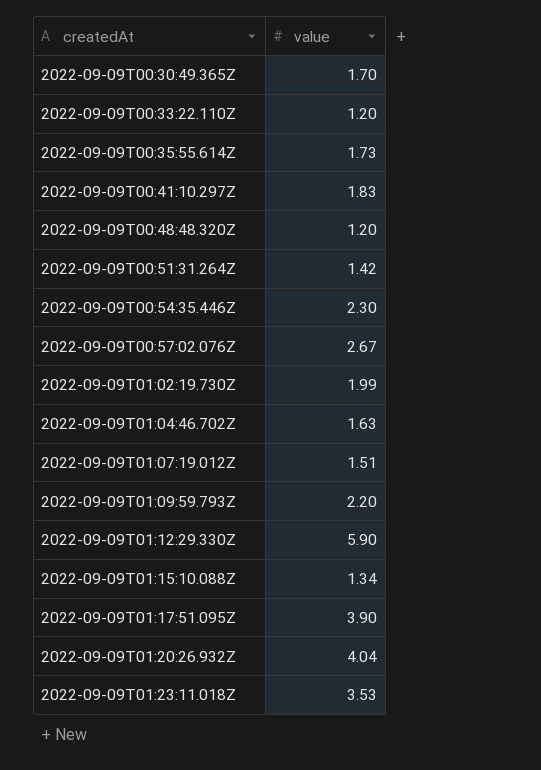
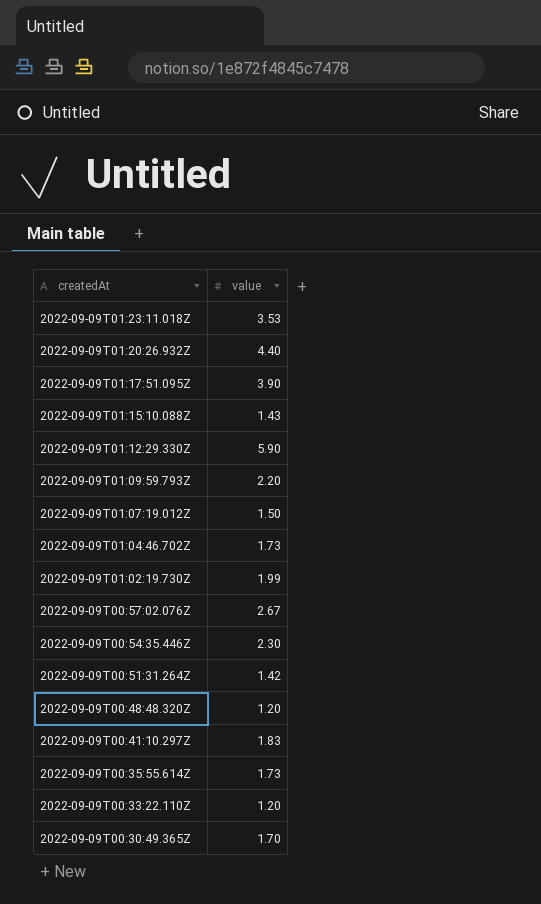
row order: createdAt ascending -> createdAt descending
2022-09-09T01:20:26.932Z | value: 4.04 -> 4.40
2022-09-09T01:15:10.088Z | value: 1.34 -> 1.43
2022-09-09T01:07:19.012Z | value: 1.51 -> 1.50
2022-09-09T01:04:46.702Z | value: 1.63 -> 1.73

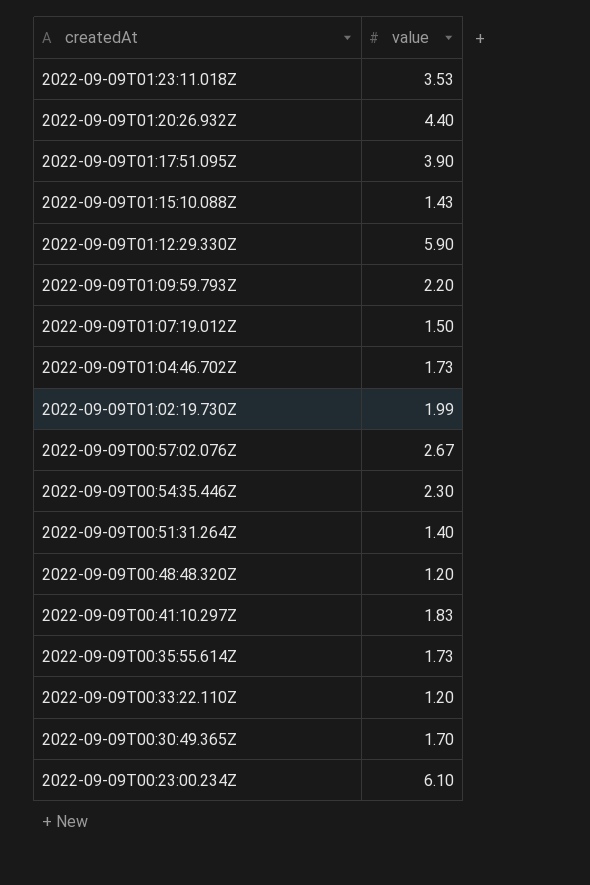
2022-09-09T00:51:31.264Z | value: 1.42 -> 1.40
row 2022-09-09T00:23:00.234Z: none -> 6.10

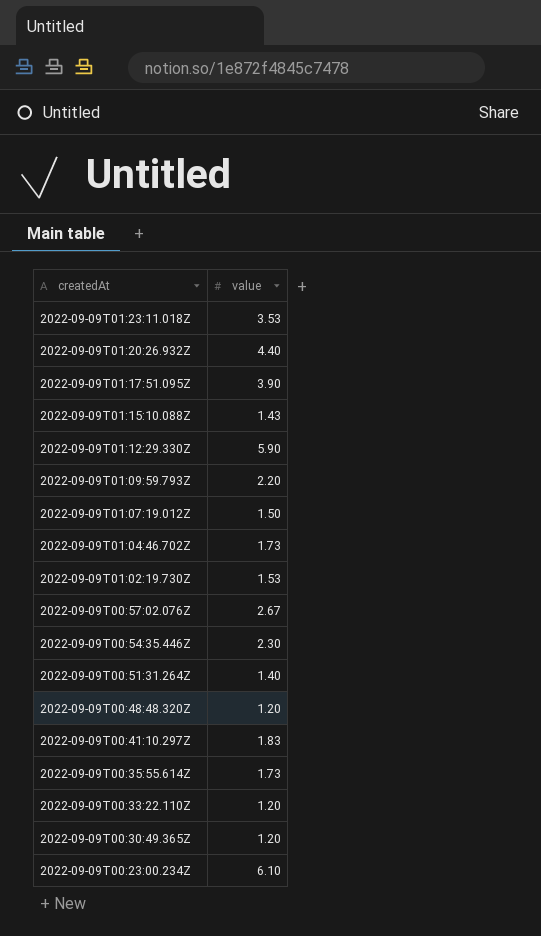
2022-09-09T01:02:19.730Z | value: 1.99 -> 1.53
2022-09-09T00:30:49.365Z | value: 1.70 -> 1.20

